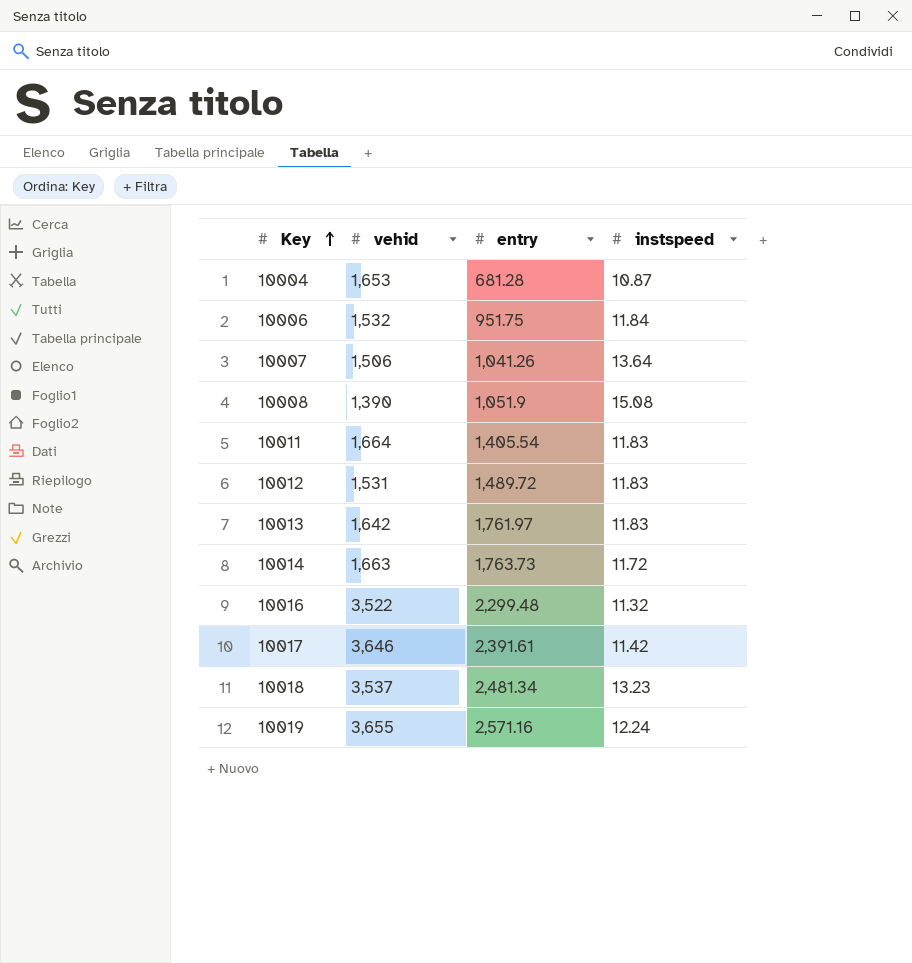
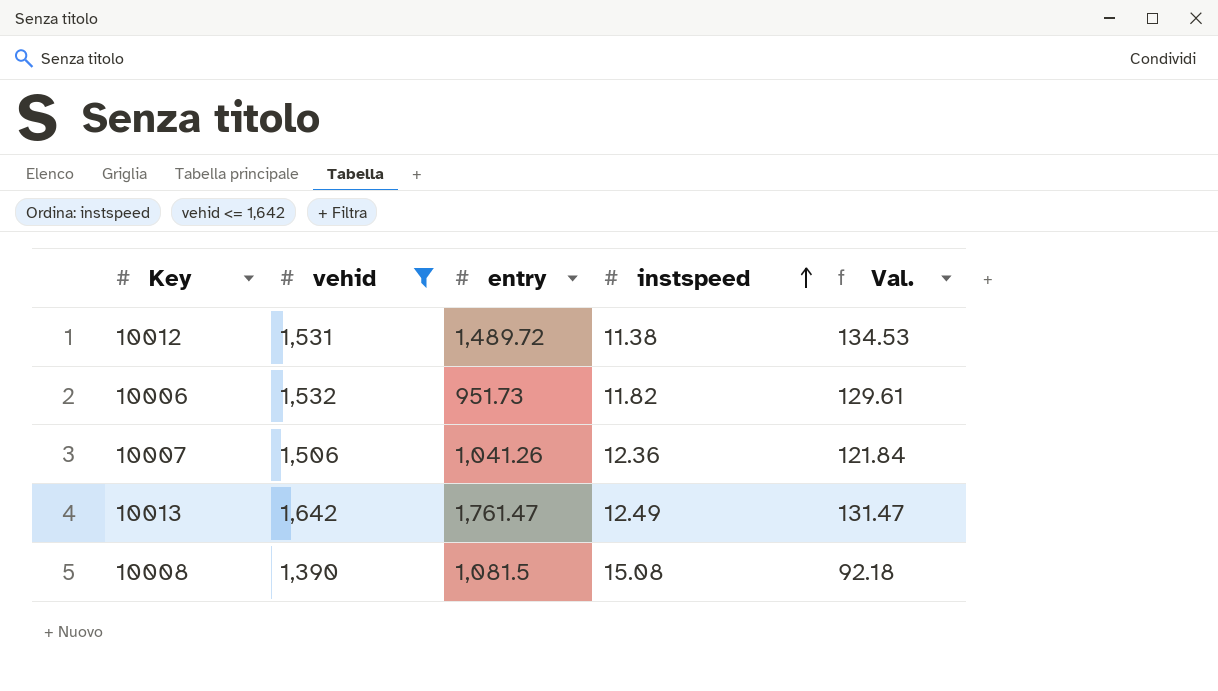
filter: none -> vehid <= 1,642
row order: Key ascending -> instspeed ascending
column Val. | formula: none -> [vehid] / [instspeed]
10012 | instspeed: 11.83 -> 11.38
10006 | entry: 951.75 -> 951.73
10006 | instspeed: 11.84 -> 11.82
10007 | instspeed: 13.64 -> 12.36
10013 | entry: 1,761.97 -> 1,761.47
10013 | instspeed: 11.83 -> 12.49
10008 | entry: 1,051.9 -> 1,081.5

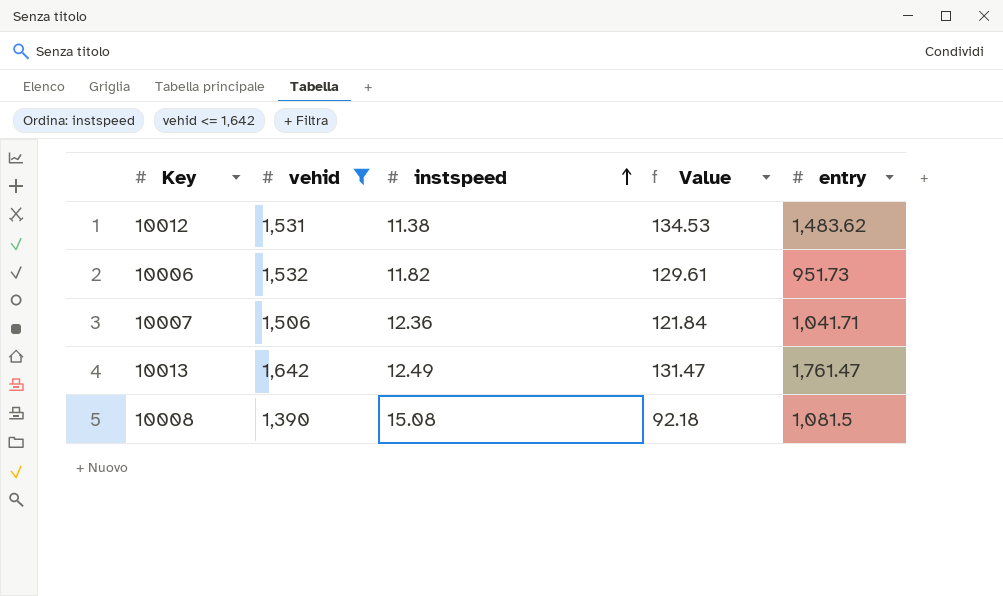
column name: Val. -> Value
column entry | position: 3 -> 5
10012 | entry: 1,489.72 -> 1,483.62
10007 | entry: 1,041.26 -> 1,041.71

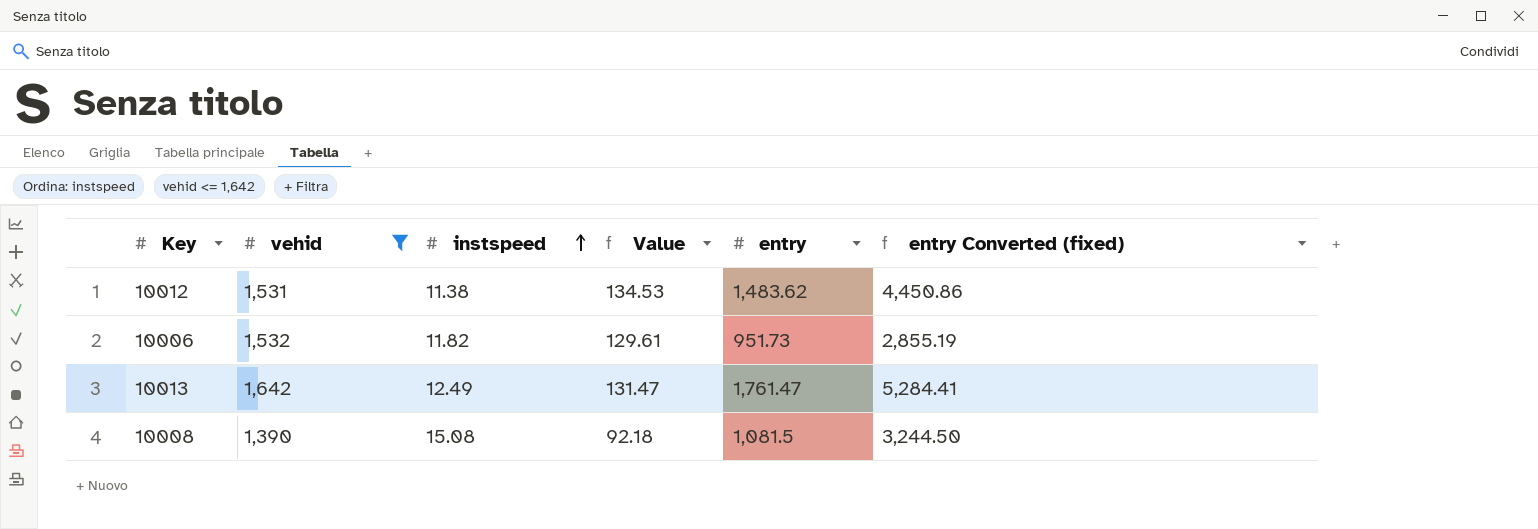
column entry Converted (fixed) | formula: none -> [entry] * 3
row 10007: 1,506 | 12.36 | 121.84 | 1,041.71 -> none

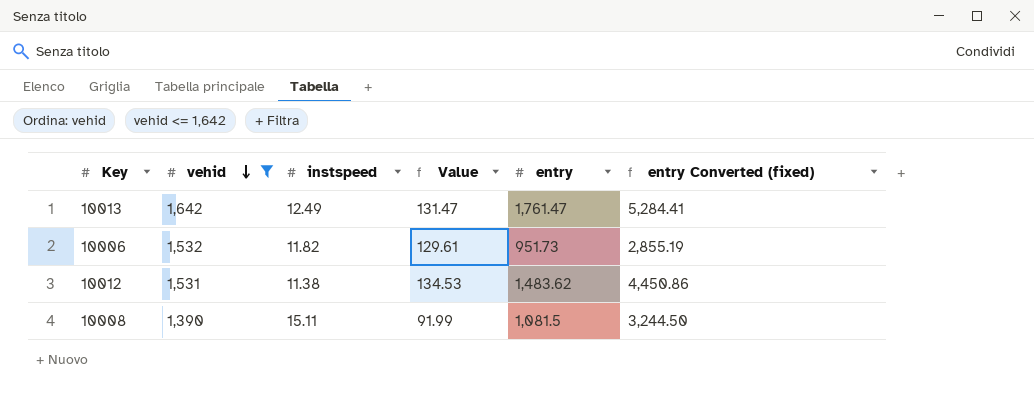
row order: instspeed ascending -> vehid descending
10008 | instspeed: 15.08 -> 15.11
10008 | Value: 92.18 -> 91.99

